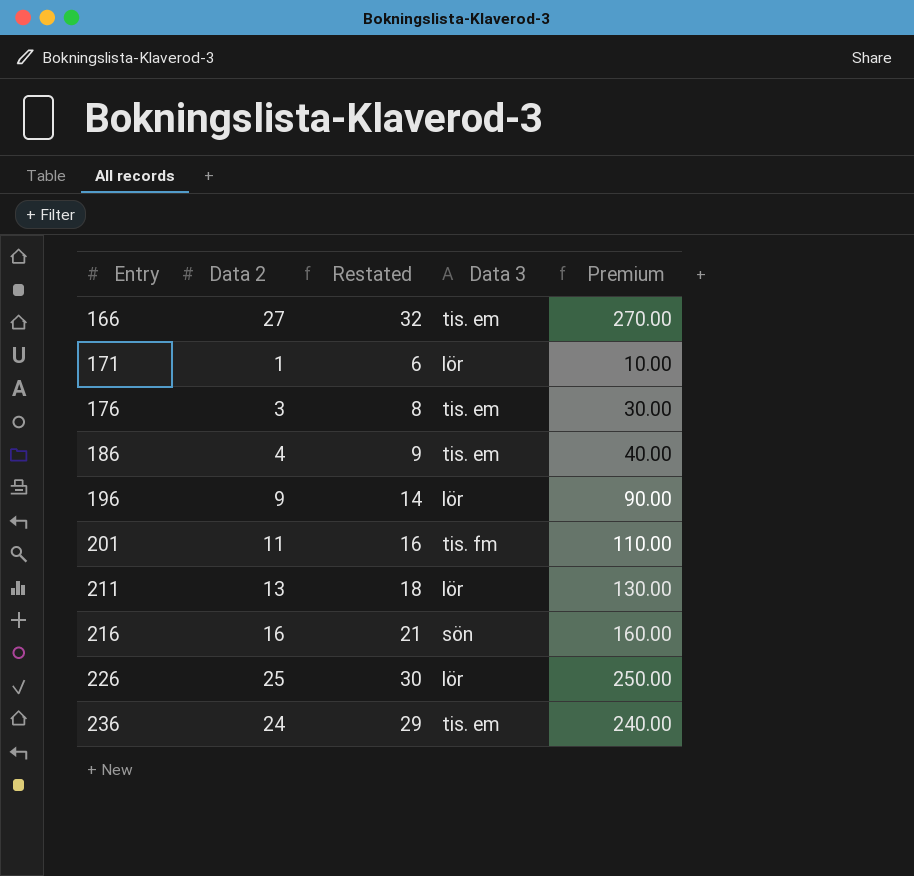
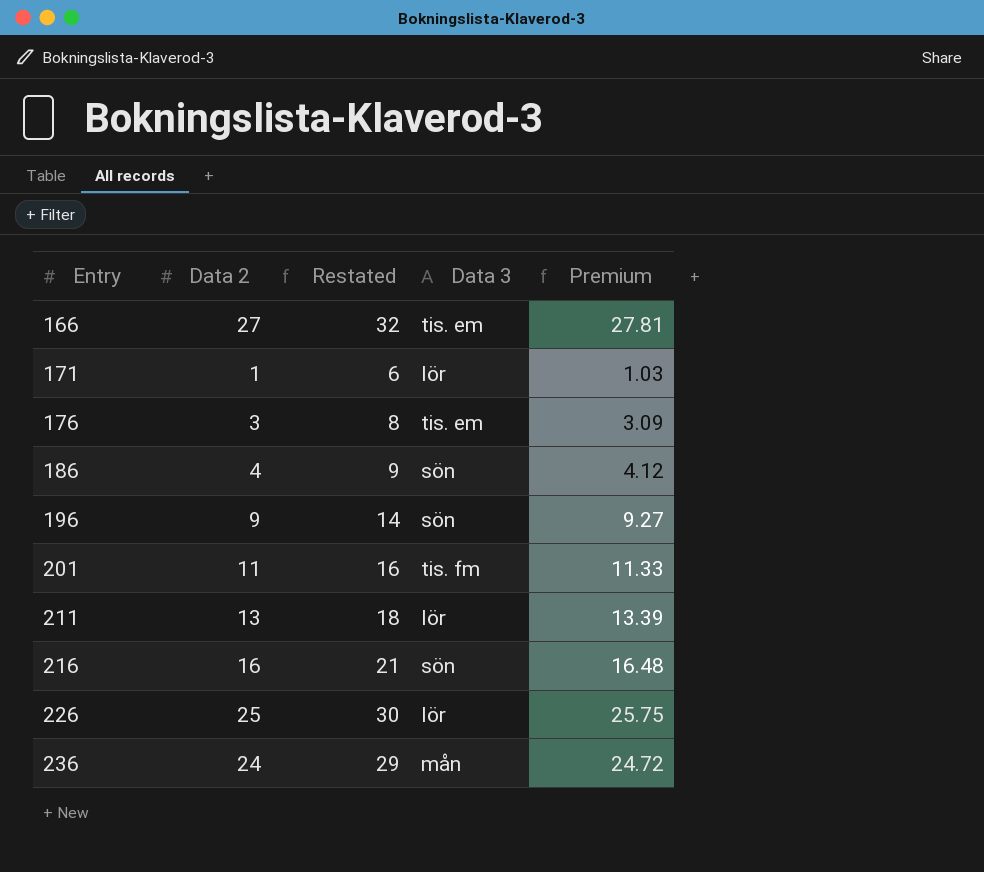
column Premium | formula: [Data 2] * 10 -> [Data 2] * 1.03
186 | Data 3: tis. em -> sön
196 | Data 3: lör -> sön
236 | Data 3: tis. em -> mån

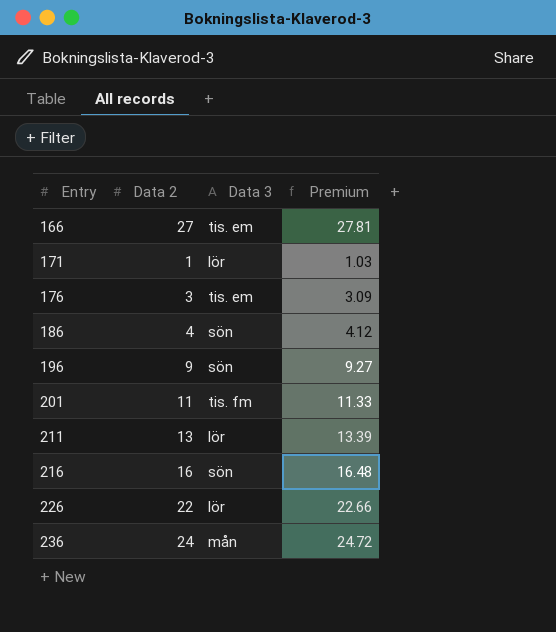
column Restated | formula: [Data 2] + 5 -> none
226 | Data 2: 25 -> 22
226 | Premium: 25.75 -> 22.66

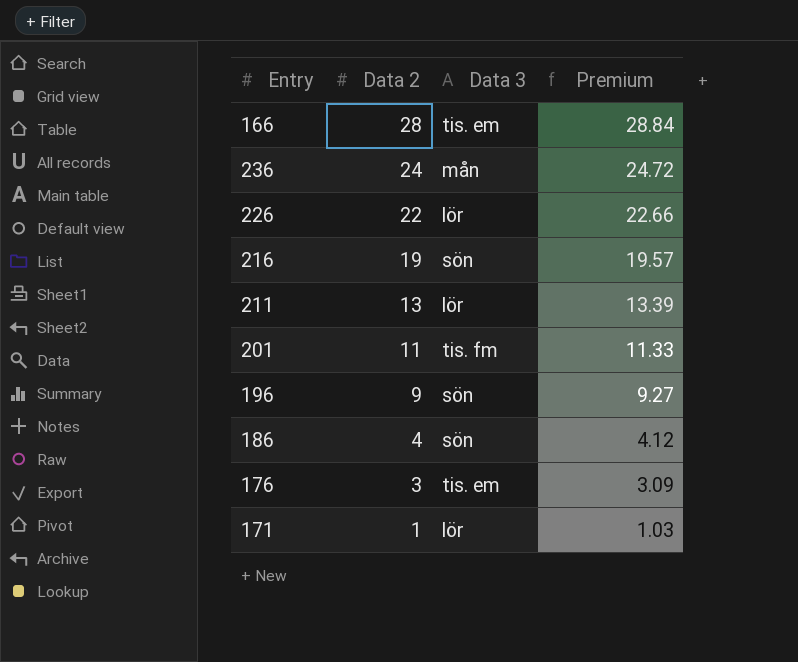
row order: Entry ascending -> Data 2 descending
166 | Data 2: 27 -> 28
166 | Premium: 27.81 -> 28.84
216 | Data 2: 16 -> 19
216 | Premium: 16.48 -> 19.57

